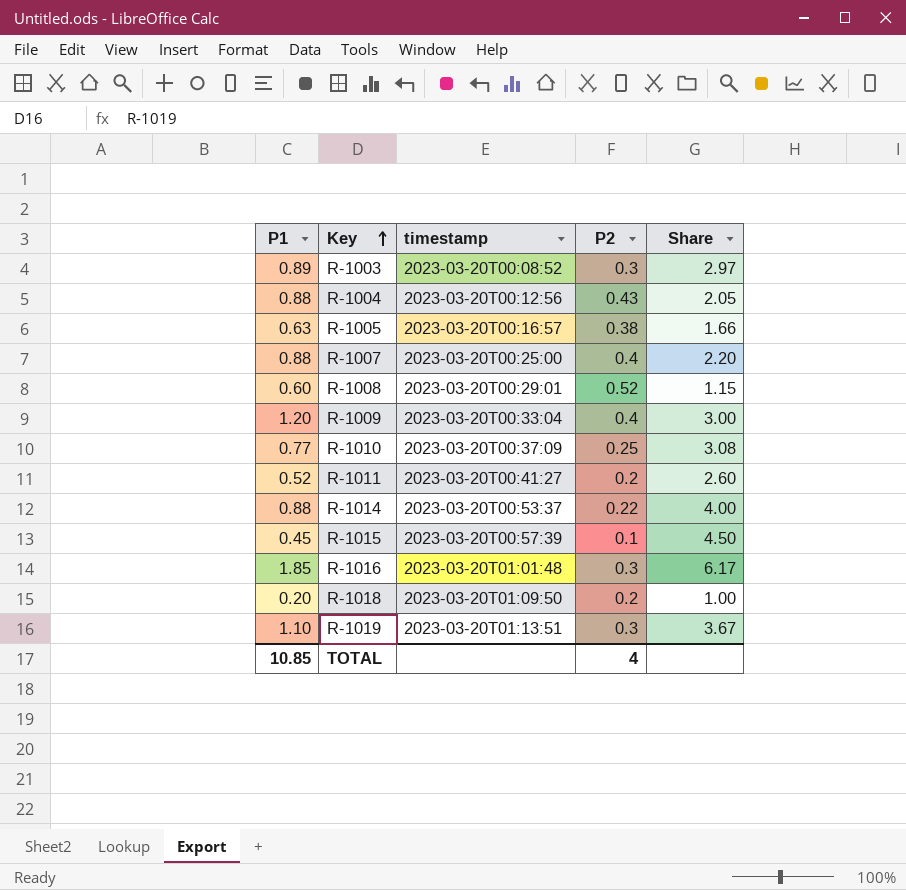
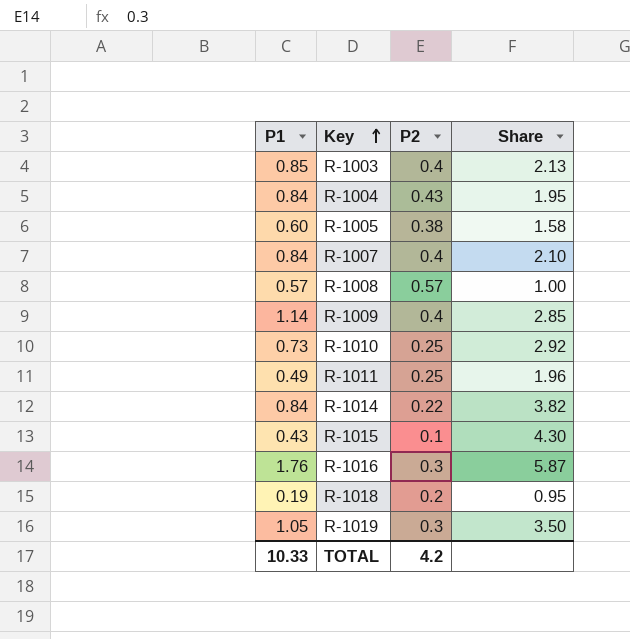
column timestamp | position: 3 -> none
R-1003 | P1: 0.89 -> 0.85
R-1003 | P2: 0.3 -> 0.4
R-1003 | Share: 2.97 -> 2.13
R-1004 | P1: 0.88 -> 0.84
R-1004 | Share: 2.05 -> 1.95
R-1005 | P1: 0.63 -> 0.60
R-1005 | Share: 1.66 -> 1.58
R-1007 | P1: 0.88 -> 0.84
R-1007 | Share: 2.20 -> 2.10
R-1008 | P1: 0.60 -> 0.57
R-1008 | P2: 0.52 -> 0.57
R-1008 | Share: 1.15 -> 1.00
R-1009 | P1: 1.20 -> 1.14
R-1009 | Share: 3.00 -> 2.85
R-1010 | P1: 0.77 -> 0.73
R-1010 | Share: 3.08 -> 2.92
R-1011 | P1: 0.52 -> 0.49
R-1011 | P2: 0.2 -> 0.25
R-1011 | Share: 2.60 -> 1.96
R-1014 | P1: 0.88 -> 0.84
R-1014 | Share: 4.00 -> 3.82
R-1015 | P1: 0.45 -> 0.43
R-1015 | Share: 4.50 -> 4.30
R-1016 | P1: 1.85 -> 1.76
R-1016 | Share: 6.17 -> 5.87
R-1018 | P1: 0.20 -> 0.19
R-1018 | Share: 1.00 -> 0.95
R-1019 | P1: 1.10 -> 1.05
R-1019 | Share: 3.67 -> 3.50
TOTAL | P1: 10.85 -> 10.33
TOTAL | P2: 4 -> 4.2

